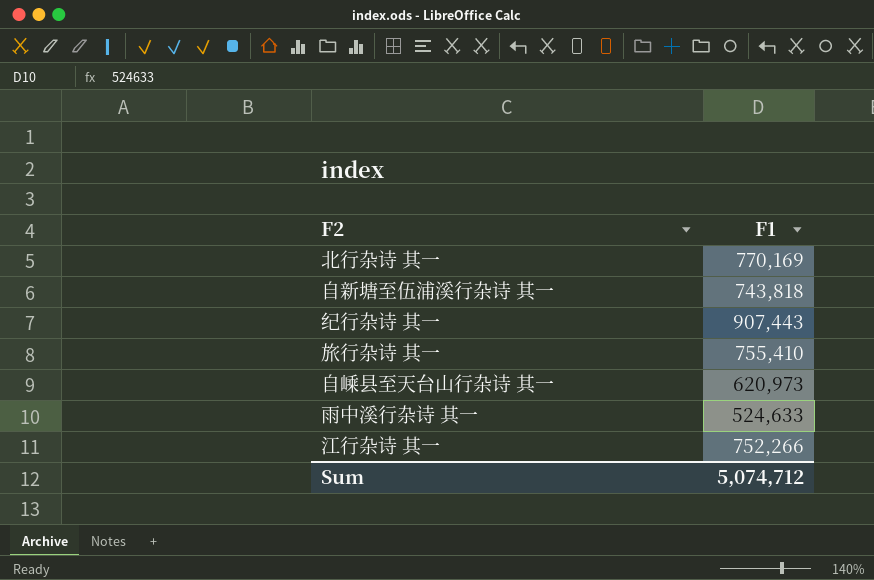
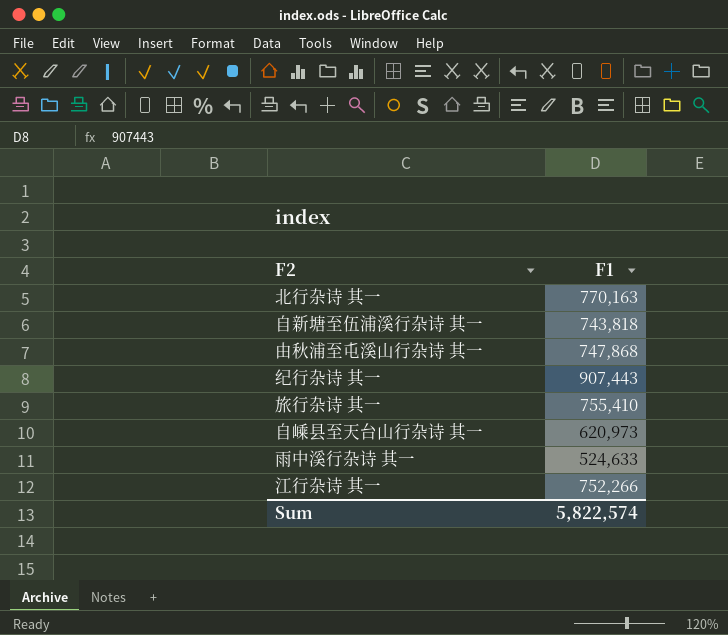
北行杂诗 其一 | F1: 770,169 -> 770,163
row 由秋浦至屯溪山行杂诗 其一: none -> 747,868
Sum | F1: 5,074,712 -> 5,822,574

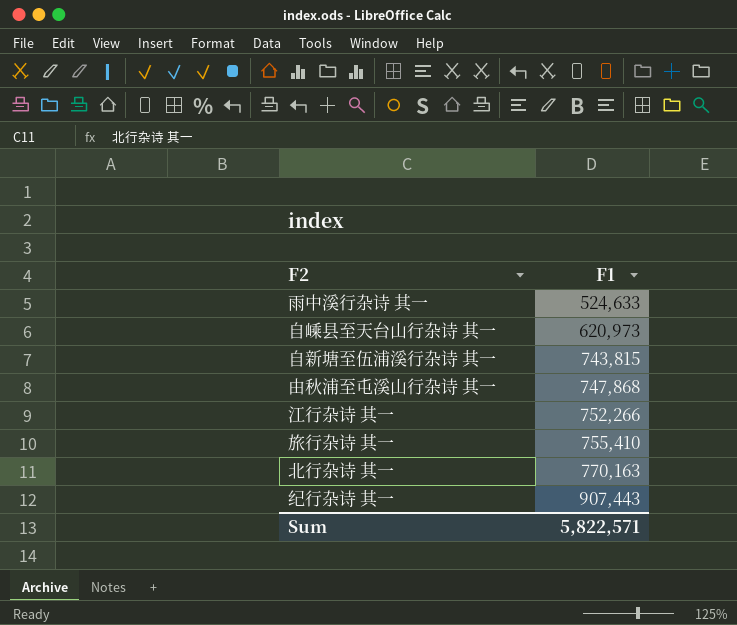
row order: none -> F1 ascending
自新塘至伍浦溪行杂诗 其一 | F1: 743,818 -> 743,815
Sum | F1: 5,822,574 -> 5,822,571

